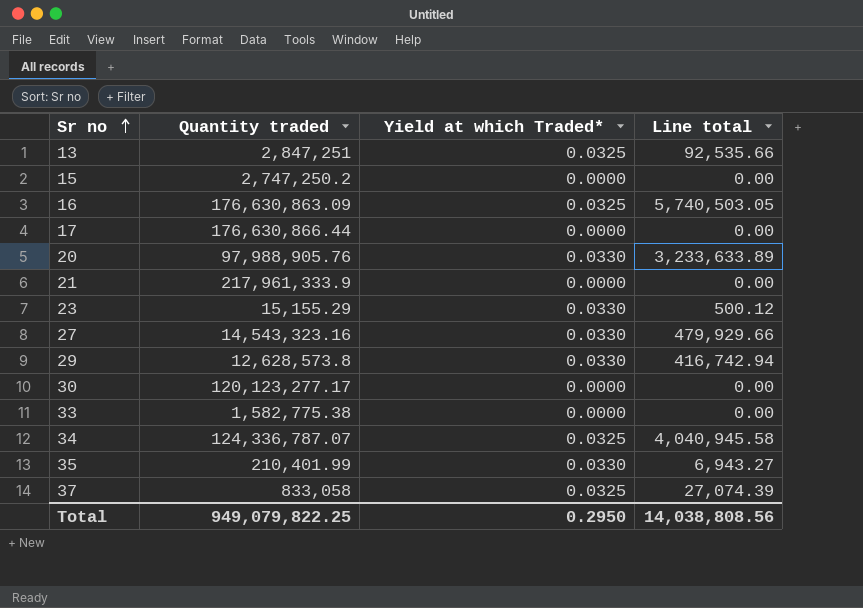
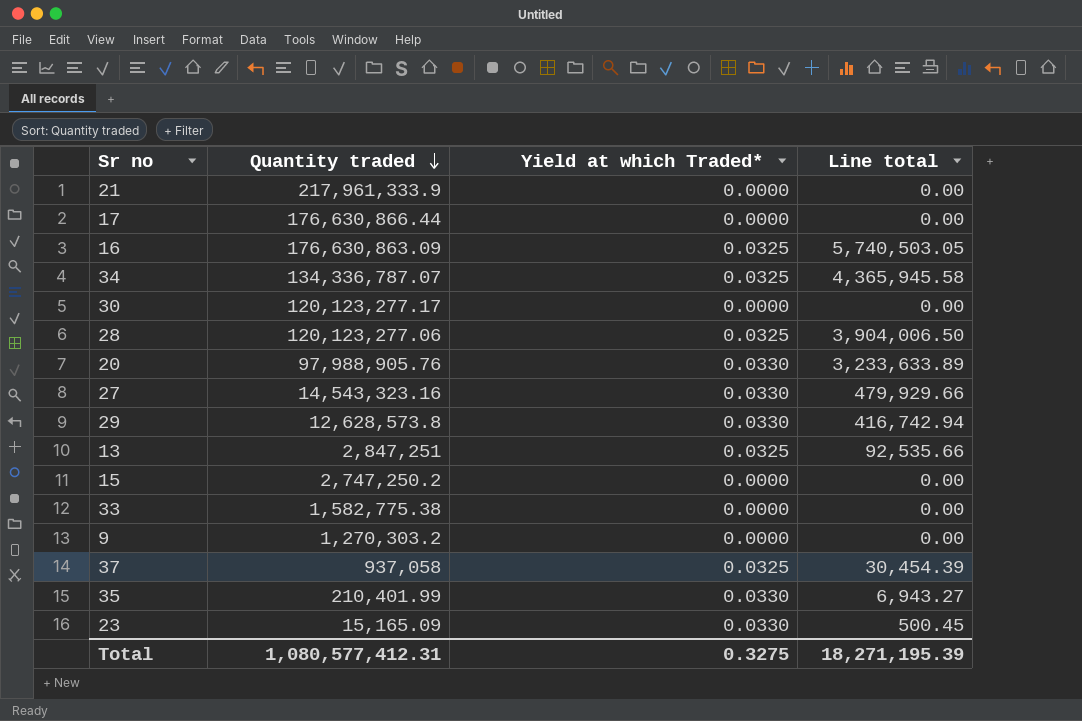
row order: Sr no ascending -> Quantity traded descending
34 | Quantity traded: 124,336,787.07 -> 134,336,787.07
34 | Line total: 4,040,945.58 -> 4,365,945.58
row 28: none -> 120,123,277.06 | 0.0325 | 3,904,006.50
row 9: none -> 1,270,303.2 | 0.0000 | 0.00
37 | Quantity traded: 833,058 -> 937,058
37 | Line total: 27,074.39 -> 30,454.39
23 | Quantity traded: 15,155.29 -> 15,165.09
23 | Line total: 500.12 -> 500.45
Total | Quantity traded: 949,079,822.25 -> 1,080,577,412.31
Total | Yield at which Traded*: 0.2950 -> 0.3275
Total | Line total: 14,038,808.56 -> 18,271,195.39

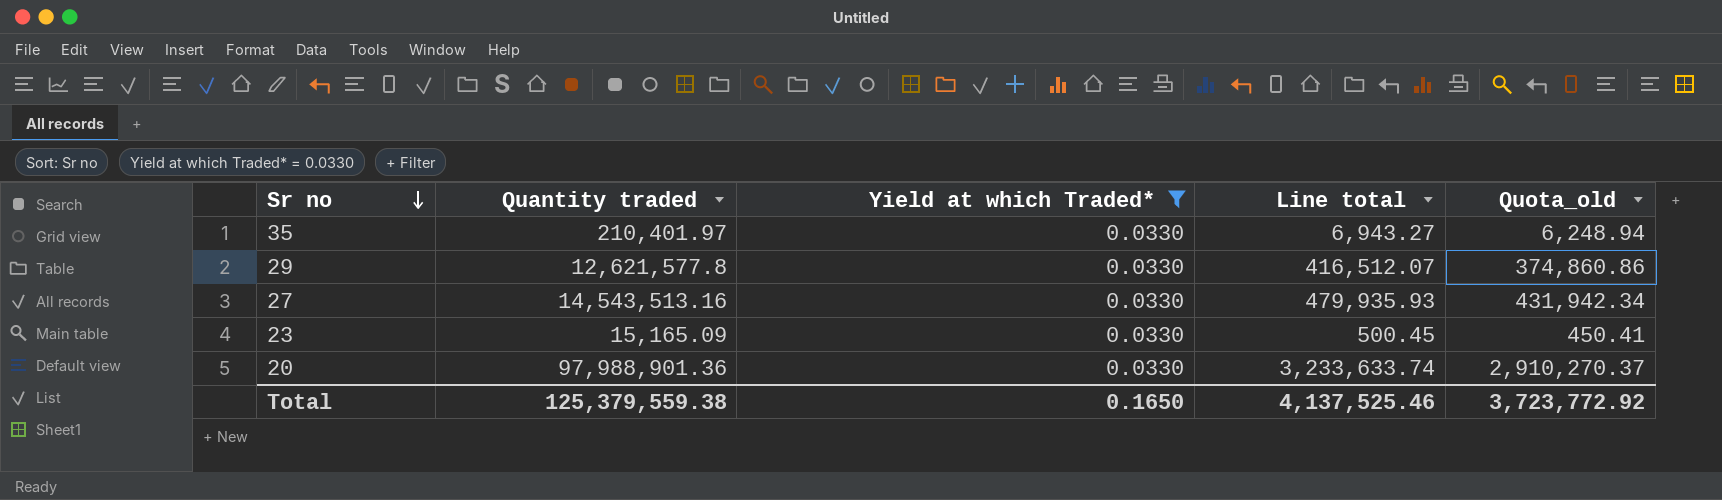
filter: none -> Yield at which Traded* = 0.0330
row order: Quantity traded descending -> Sr no descending
column Quota_old | formula: none -> [Line total] * 0.9
35 | Quantity traded: 210,401.99 -> 210,401.97
29 | Quantity traded: 12,628,573.8 -> 12,621,577.8
29 | Line total: 416,742.94 -> 416,512.07
27 | Quantity traded: 14,543,323.16 -> 14,543,513.16
27 | Line total: 479,929.66 -> 479,935.93
20 | Quantity traded: 97,988,905.76 -> 97,988,901.36
20 | Line total: 3,233,633.89 -> 3,233,633.74
Total | Quantity traded: 1,080,577,412.31 -> 125,379,559.38
Total | Yield at which Traded*: 0.3275 -> 0.1650
Total | Line total: 18,271,195.39 -> 4,137,525.46

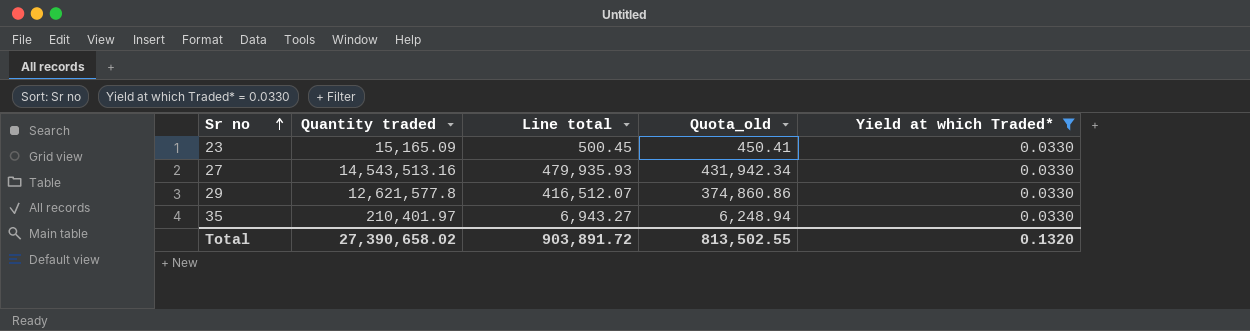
row order: Sr no descending -> Sr no ascending
column Yield at which Traded* | position: 3 -> 5
row 20: 97,988,901.36 | 0.0330 | 3,233,633.74 | 2,910,270.37 -> none
Total | Quantity traded: 125,379,559.38 -> 27,390,658.02
Total | Line total: 4,137,525.46 -> 903,891.72
Total | Quota_old: 3,723,772.92 -> 813,502.55
Total | Yield at which Traded*: 0.1650 -> 0.1320

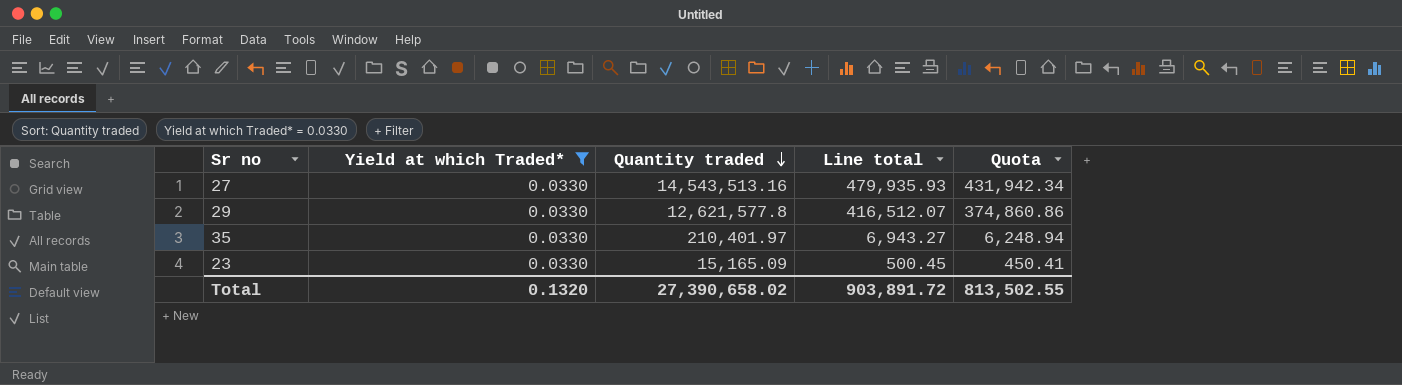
row order: Sr no ascending -> Quantity traded descending
column Yield at which Traded* | position: 5 -> 2
column name: Quota_old -> Quota

